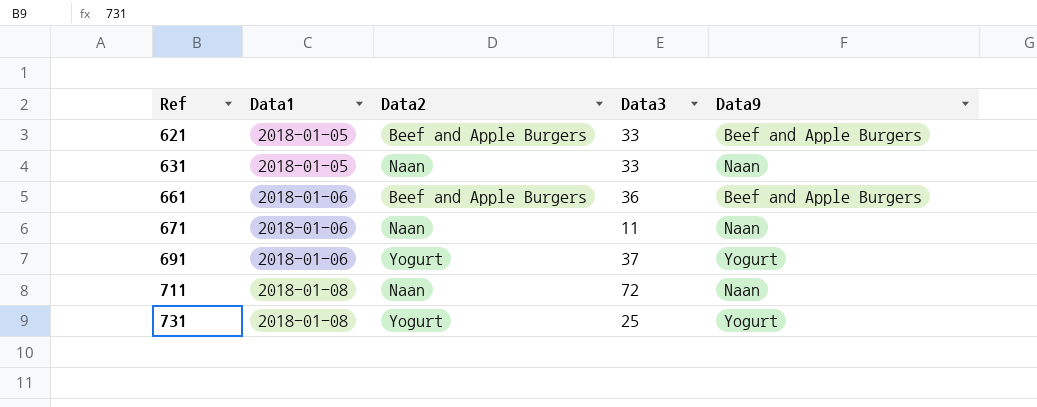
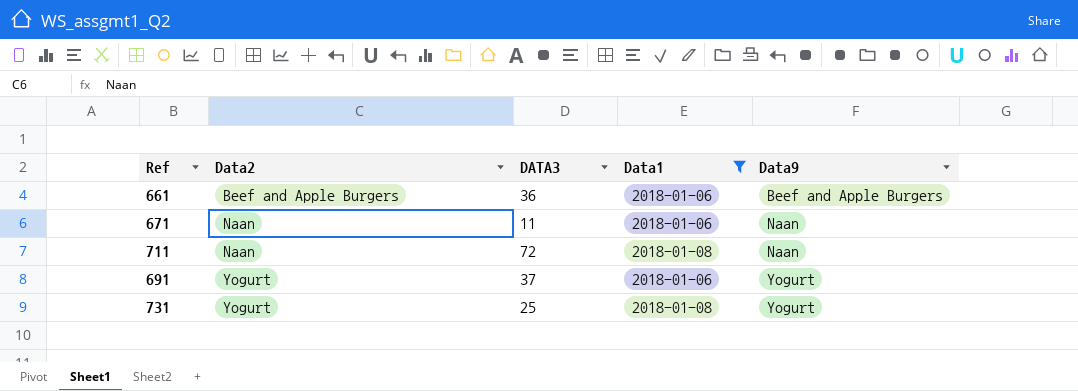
filter: none -> Data1 != 2018-01-05
row order: Ref ascending -> Data2 ascending
column name: Data3 -> DATA3
column Data1 | position: 2 -> 4

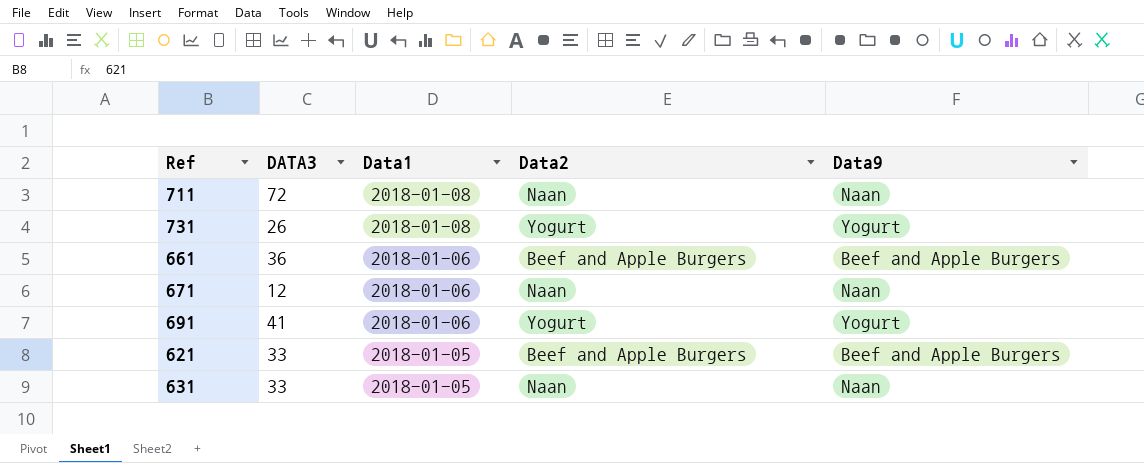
filter: Data1 != 2018-01-05 -> none
row order: Data2 ascending -> Data1 descending
column Data2 | position: 2 -> 4
731 | DATA3: 25 -> 26
671 | DATA3: 11 -> 12
691 | DATA3: 37 -> 41

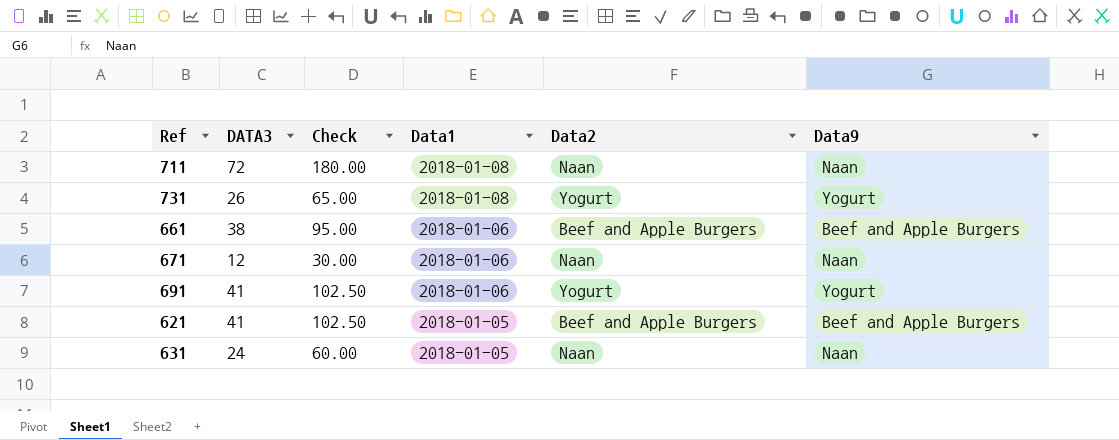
column Check | formula: none -> [DATA3] * 2.5
661 | DATA3: 36 -> 38
621 | DATA3: 33 -> 41
631 | DATA3: 33 -> 24

